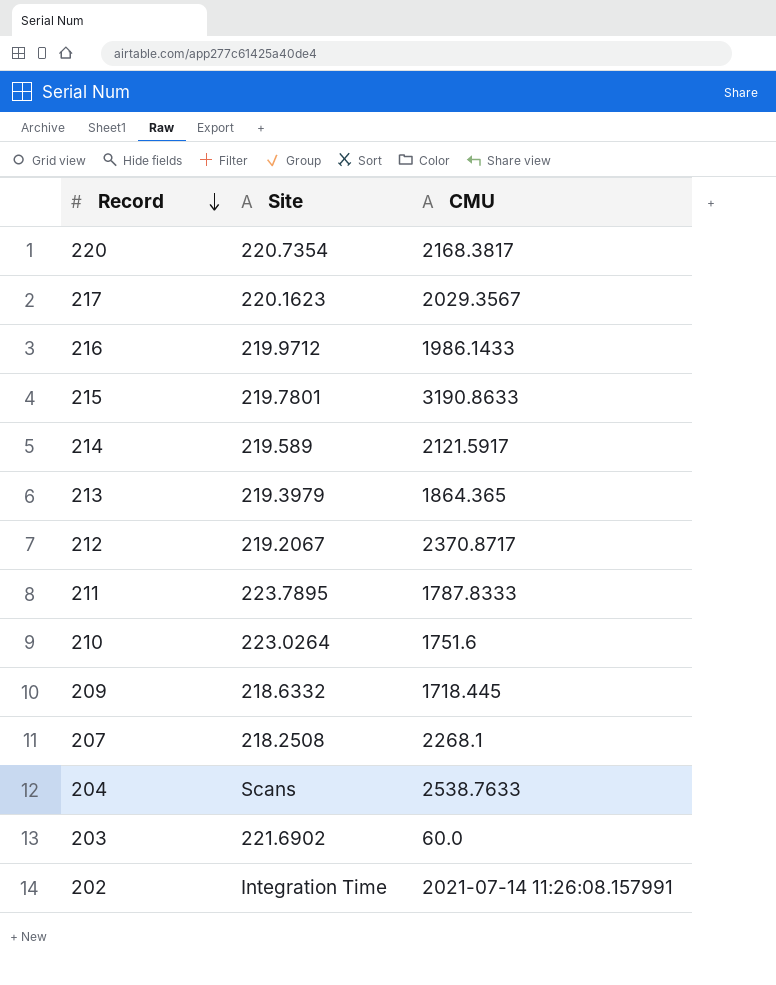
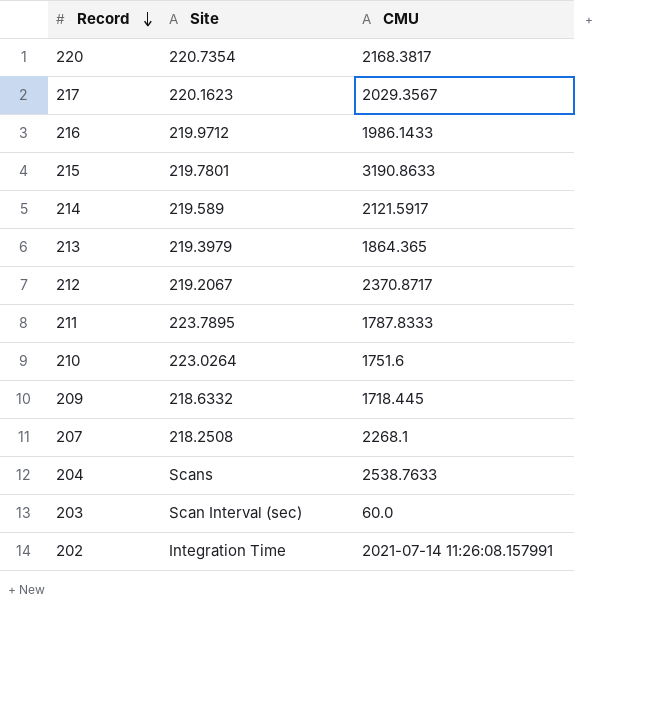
203 | Site: 221.6902 -> Scan Interval (sec)

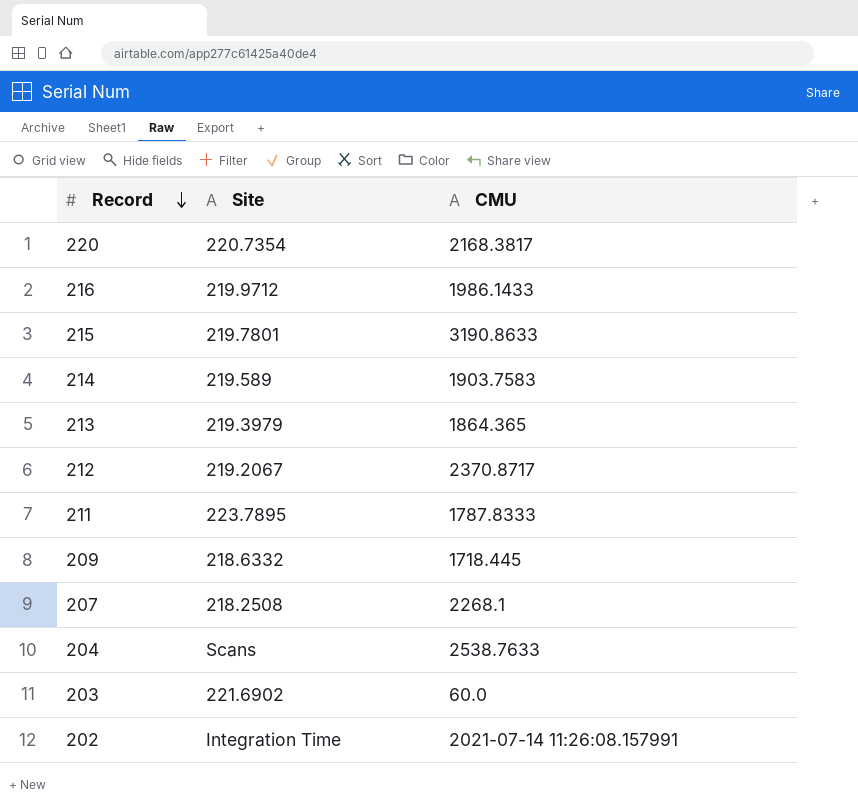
row 217: 220.1623 | 2029.3567 -> none
row 210: 223.0264 | 1751.6 -> none
214 | CMU: 2121.5917 -> 1903.7583
203 | Site: Scan Interval (sec) -> 221.6902

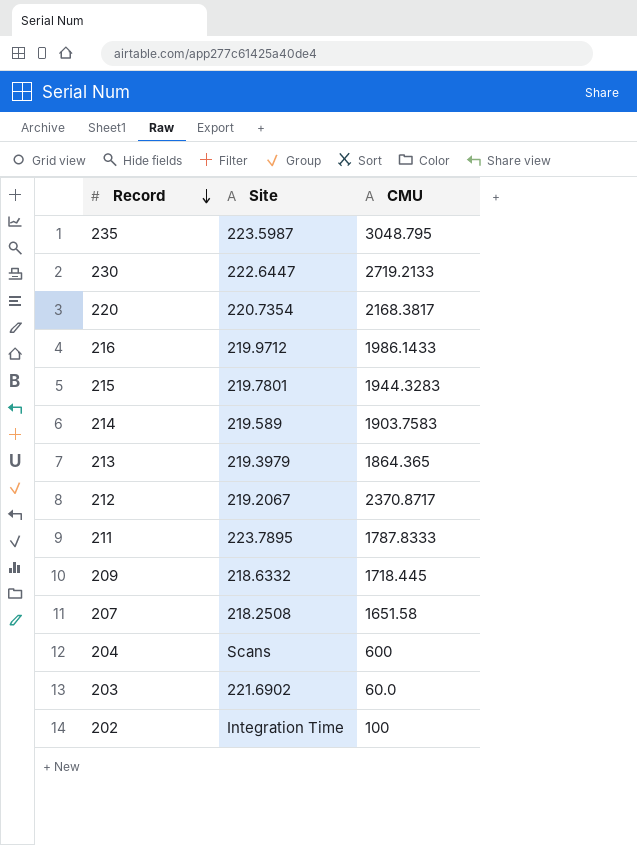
row 235: none -> 223.5987 | 3048.795
row 230: none -> 222.6447 | 2719.2133
215 | CMU: 3190.8633 -> 1944.3283
207 | CMU: 2268.1 -> 1651.58
204 | CMU: 2538.7633 -> 600
202 | CMU: 2021-07-14 11:26:08.157991 -> 100

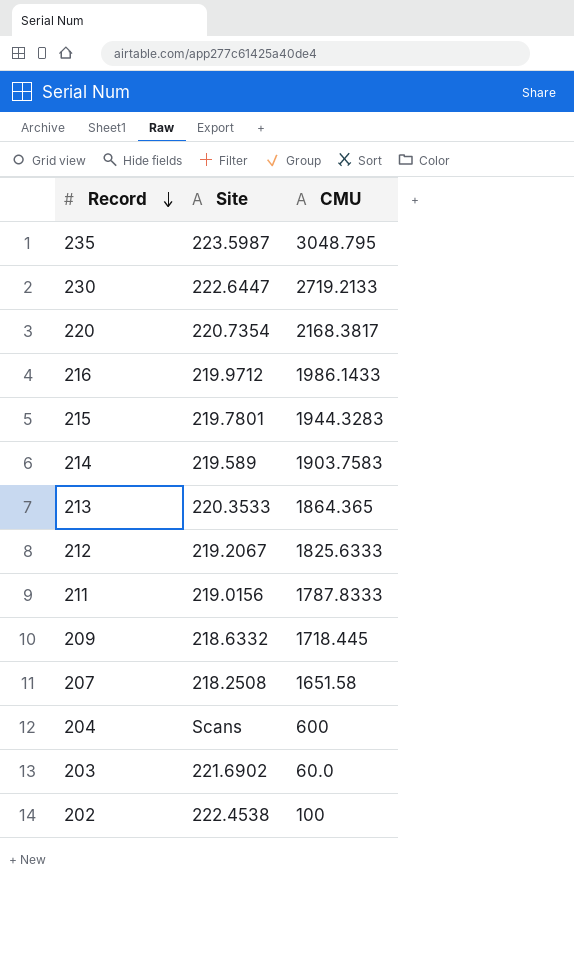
213 | Site: 219.3979 -> 220.3533
212 | CMU: 2370.8717 -> 1825.6333
211 | Site: 223.7895 -> 219.0156
202 | Site: Integration Time -> 222.4538

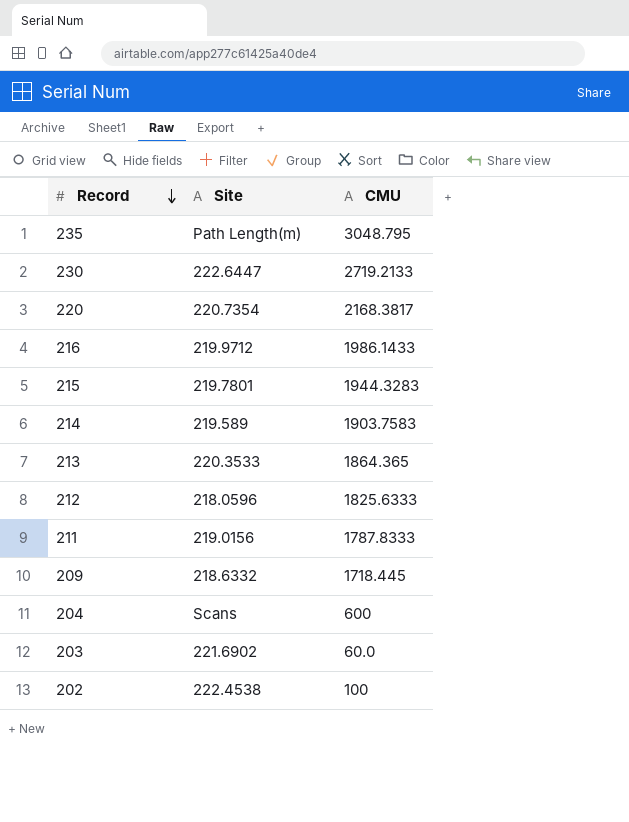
row 207: 218.2508 | 1651.58 -> none
235 | Site: 223.5987 -> Path Length(m)
212 | Site: 219.2067 -> 218.0596

